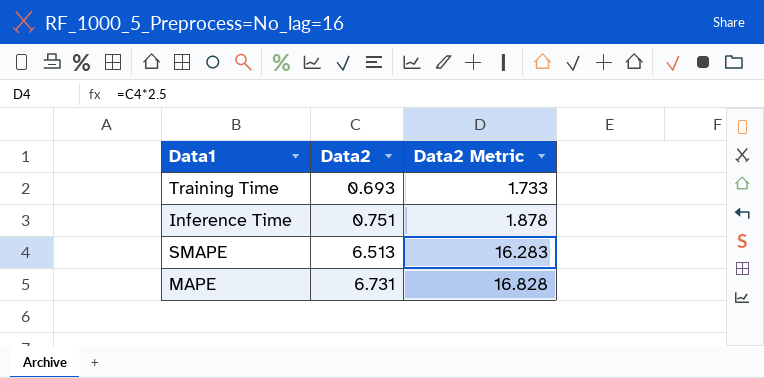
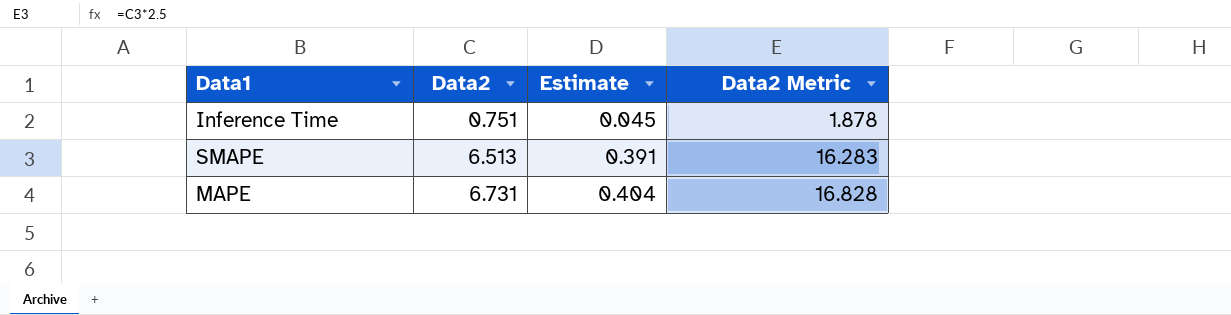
column Estimate | formula: none -> [Data2] * 0.06
row Training Time: 0.693 | 1.733 -> none

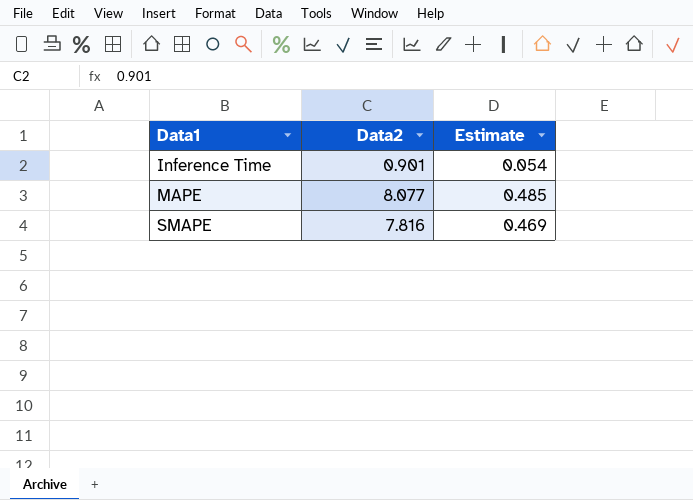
row order: Data2 ascending -> Data1 ascending
column Data2 Metric | formula: [Data2] * 2.5 -> none
Inference Time | Data2: 0.751 -> 0.901
Inference Time | Estimate: 0.045 -> 0.054
MAPE | Data2: 6.731 -> 8.077
MAPE | Estimate: 0.404 -> 0.485
SMAPE | Data2: 6.513 -> 7.816
SMAPE | Estimate: 0.391 -> 0.469

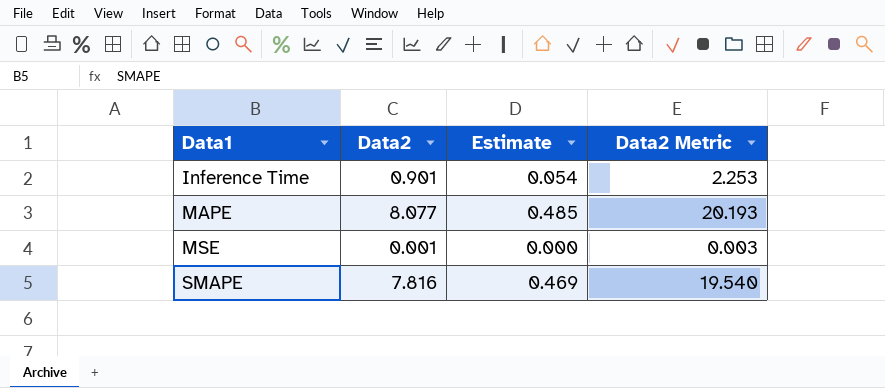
column Data2 Metric | formula: none -> [Data2] * 2.5
row MSE: none -> 0.001 | 0.000 | 0.003

